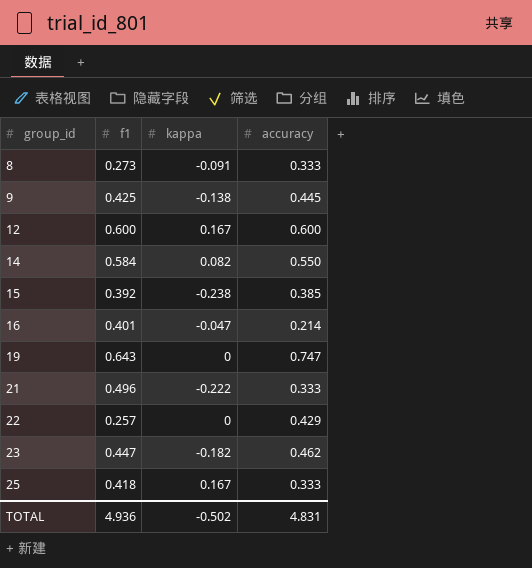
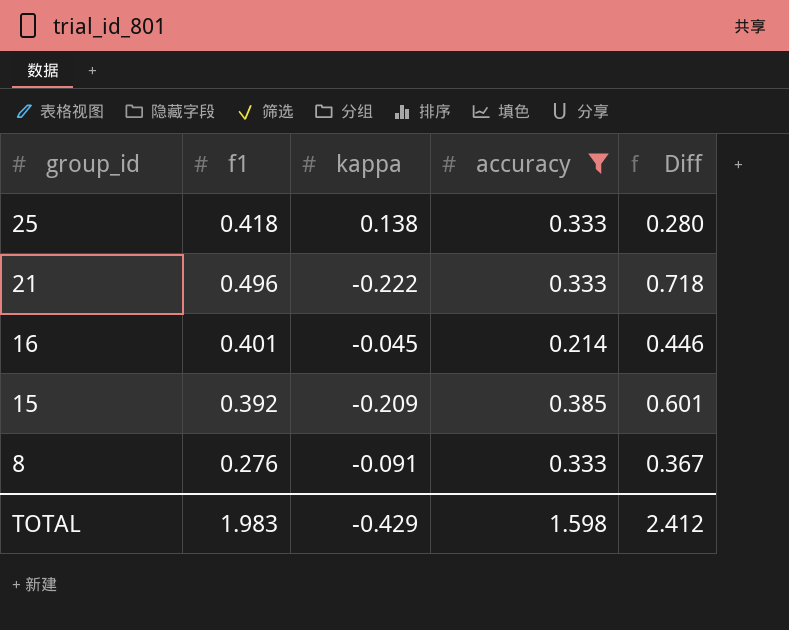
filter: none -> accuracy <= 0.385
row order: group_id ascending -> group_id descending
column Diff | formula: none -> [f1] - [kappa]
25 | kappa: 0.167 -> 0.138
16 | kappa: -0.047 -> -0.045
15 | kappa: -0.238 -> -0.209
8 | f1: 0.273 -> 0.276
TOTAL | f1: 4.936 -> 1.983
TOTAL | kappa: -0.502 -> -0.429
TOTAL | accuracy: 4.831 -> 1.598

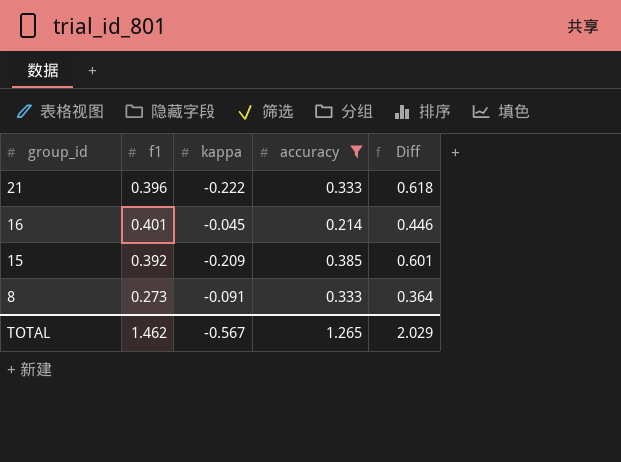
row 25: 0.418 | 0.138 | 0.333 | 0.280 -> none
21 | f1: 0.496 -> 0.396
21 | Diff: 0.718 -> 0.618
8 | f1: 0.276 -> 0.273
8 | Diff: 0.367 -> 0.364
TOTAL | f1: 1.983 -> 1.462
TOTAL | kappa: -0.429 -> -0.567
TOTAL | accuracy: 1.598 -> 1.265
TOTAL | Diff: 2.412 -> 2.029

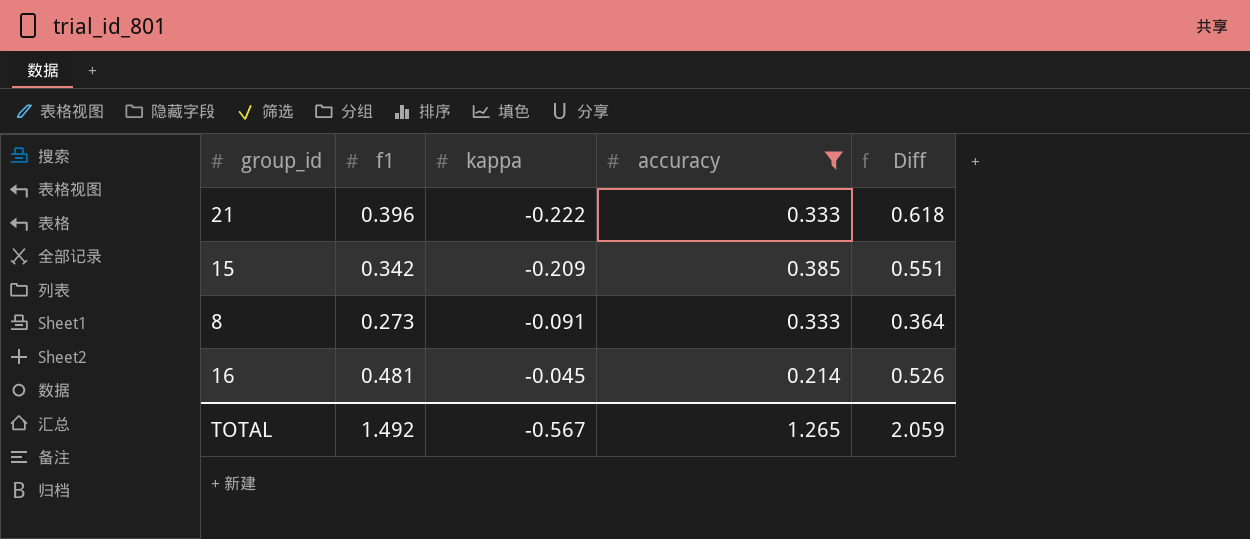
row order: group_id descending -> kappa ascending
15 | f1: 0.392 -> 0.342
15 | Diff: 0.601 -> 0.551
16 | f1: 0.401 -> 0.481
16 | Diff: 0.446 -> 0.526
TOTAL | f1: 1.462 -> 1.492
TOTAL | Diff: 2.029 -> 2.059

